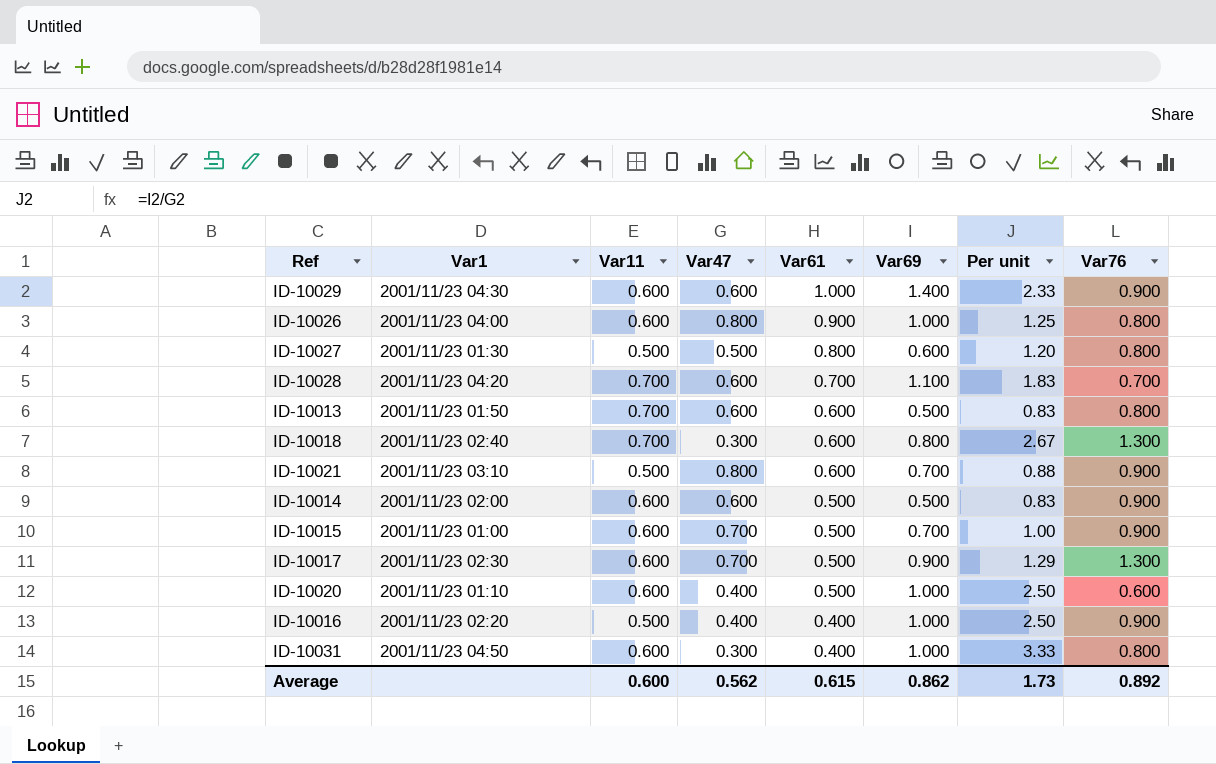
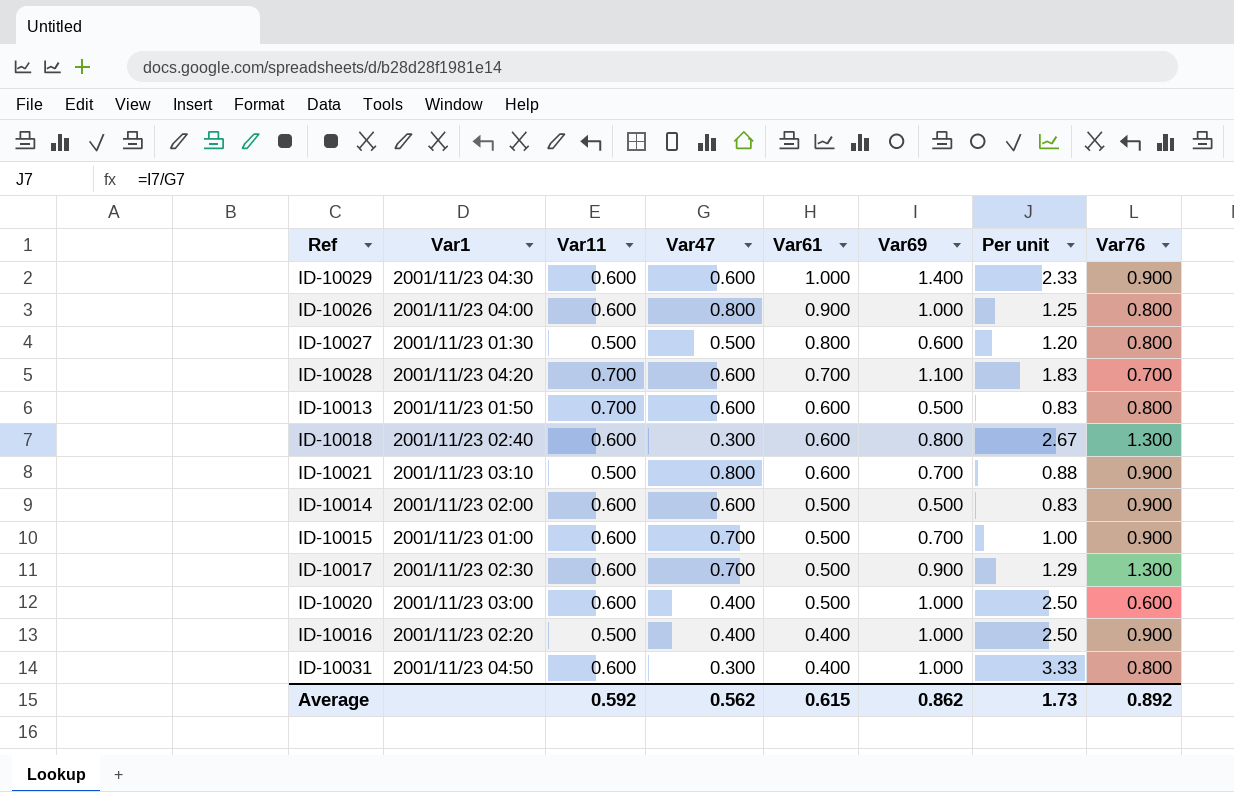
ID-10018 | Var11: 0.700 -> 0.600
ID-10020 | Var1: 2001/11/23 01:10 -> 2001/11/23 03:00
Average | Var11: 0.600 -> 0.592

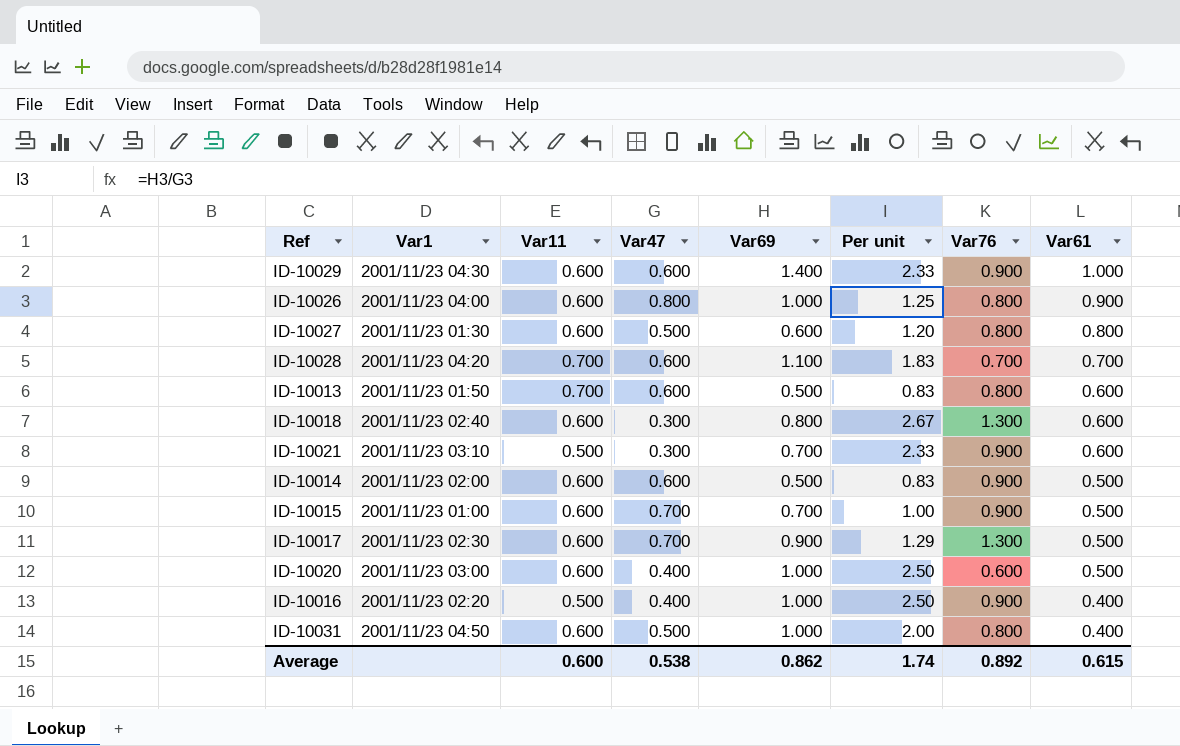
column Var61 | position: 5 -> 8
ID-10027 | Var11: 0.500 -> 0.600
ID-10021 | Var47: 0.800 -> 0.300
ID-10021 | Per unit: 0.88 -> 2.33
ID-10031 | Var47: 0.300 -> 0.500
ID-10031 | Per unit: 3.33 -> 2.00
Average | Var11: 0.592 -> 0.600
Average | Var47: 0.562 -> 0.538
Average | Per unit: 1.73 -> 1.74

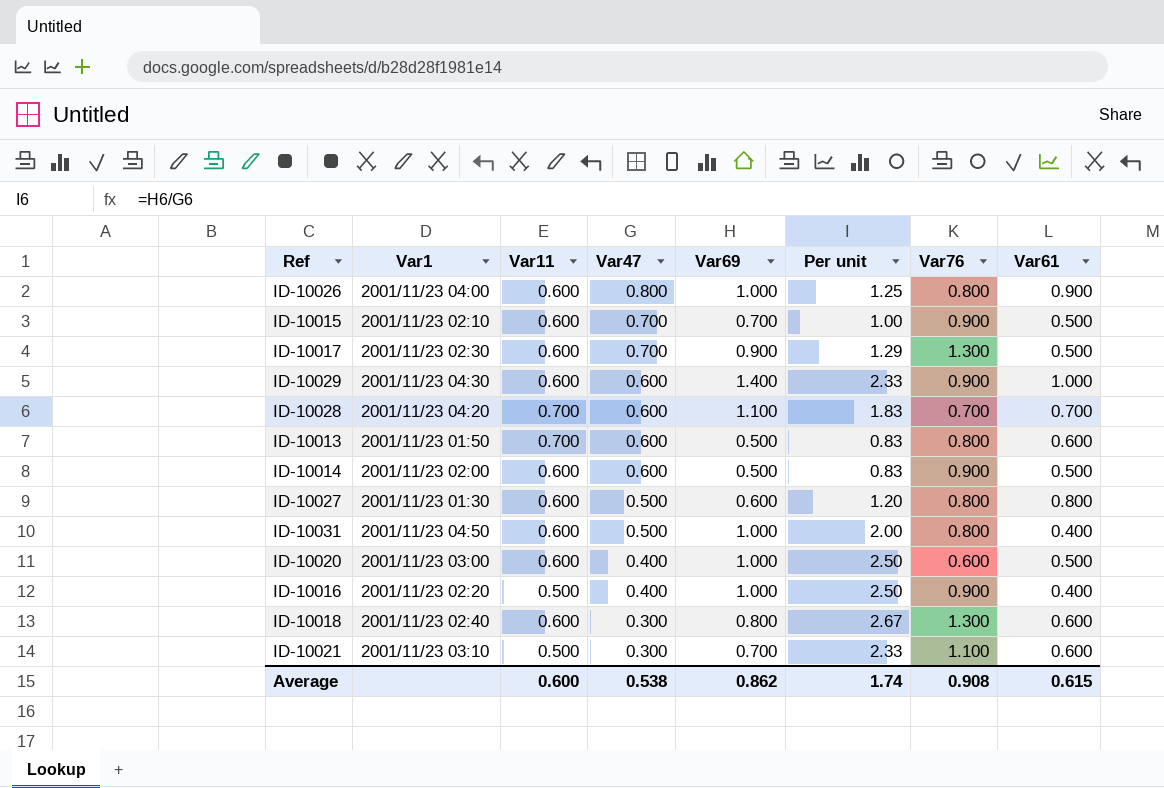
row order: Var61 descending -> Var47 descending
ID-10015 | Var1: 2001/11/23 01:00 -> 2001/11/23 02:10
ID-10021 | Var76: 0.900 -> 1.100
Average | Var76: 0.892 -> 0.908

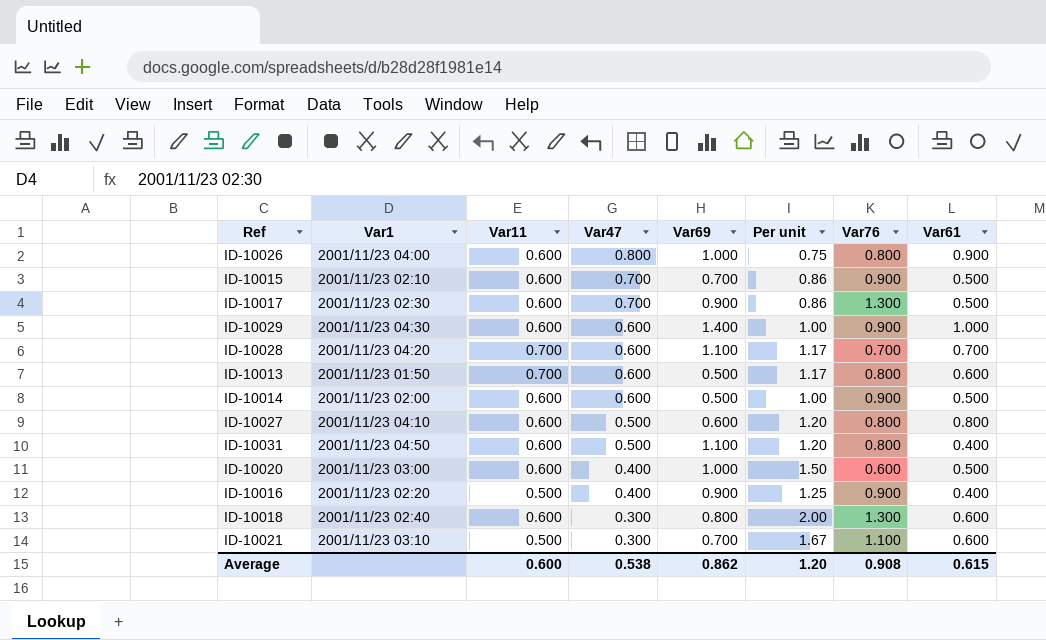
column Per unit | formula: [Var69] / [Var47] -> [Var11] / [Var47]
ID-10027 | Var1: 2001/11/23 01:30 -> 2001/11/23 04:10
ID-10031 | Var69: 1.000 -> 1.100
ID-10016 | Var69: 1.000 -> 0.900
Average | Per unit: 1.74 -> 1.20

